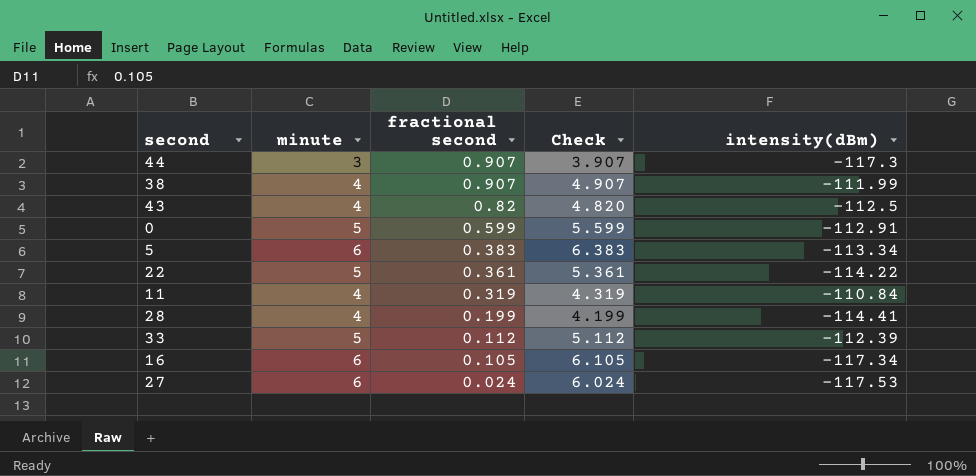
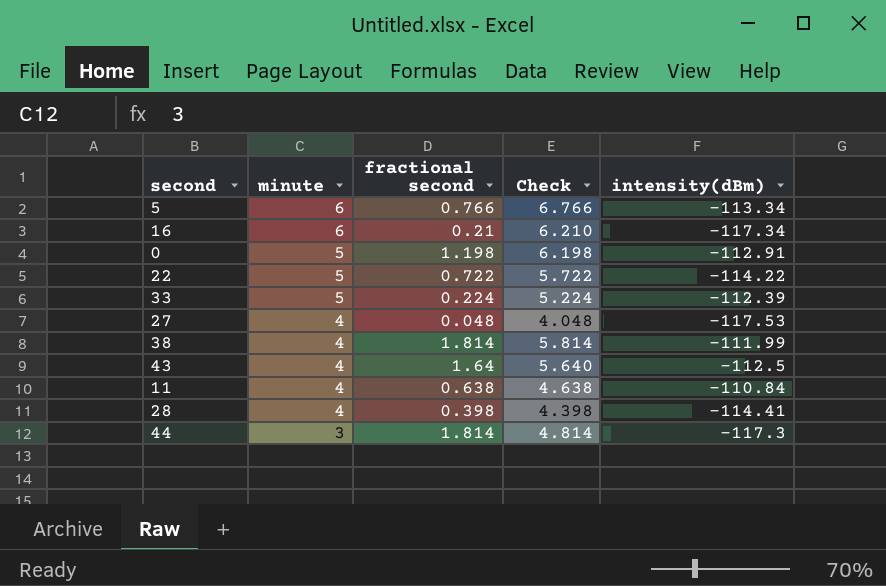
row order: fractional second descending -> minute descending
5 | fractional second: 0.383 -> 0.766
5 | Check: 6.383 -> 6.766
16 | fractional second: 0.105 -> 0.21
16 | Check: 6.105 -> 6.210
0 | fractional second: 0.599 -> 1.198
0 | Check: 5.599 -> 6.198
22 | fractional second: 0.361 -> 0.722
22 | Check: 5.361 -> 5.722
33 | fractional second: 0.112 -> 0.224
33 | Check: 5.112 -> 5.224
27 | minute: 6 -> 4
27 | fractional second: 0.024 -> 0.048
27 | Check: 6.024 -> 4.048
38 | fractional second: 0.907 -> 1.814
38 | Check: 4.907 -> 5.814
43 | fractional second: 0.82 -> 1.64
43 | Check: 4.820 -> 5.640
11 | fractional second: 0.319 -> 0.638
11 | Check: 4.319 -> 4.638
28 | fractional second: 0.199 -> 0.398
28 | Check: 4.199 -> 4.398
44 | fractional second: 0.907 -> 1.814
44 | Check: 3.907 -> 4.814

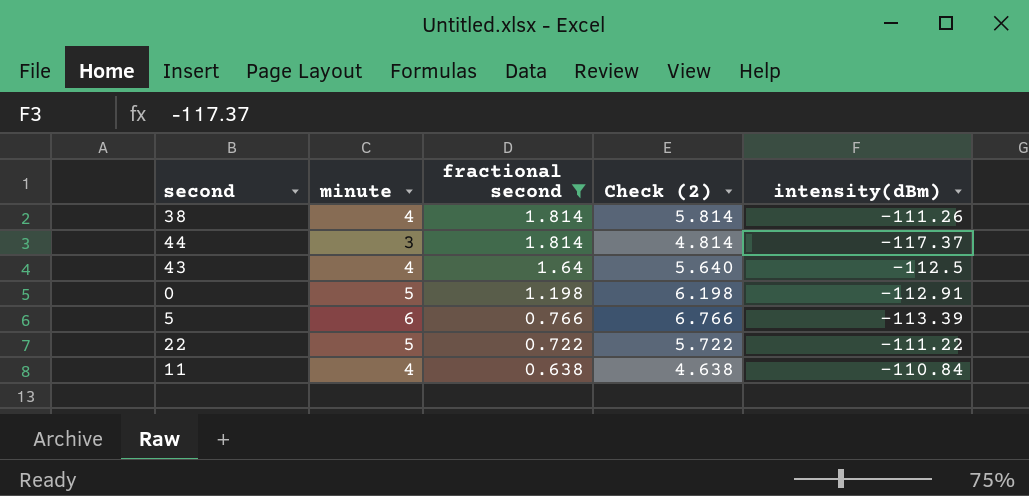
filter: none -> fractional second >= 0.638
row order: minute descending -> fractional second descending
column name: Check -> Check (2)
38 | intensity(dBm): -111.99 -> -111.26
44 | intensity(dBm): -117.3 -> -117.37
5 | intensity(dBm): -113.34 -> -113.39
22 | intensity(dBm): -114.22 -> -111.22

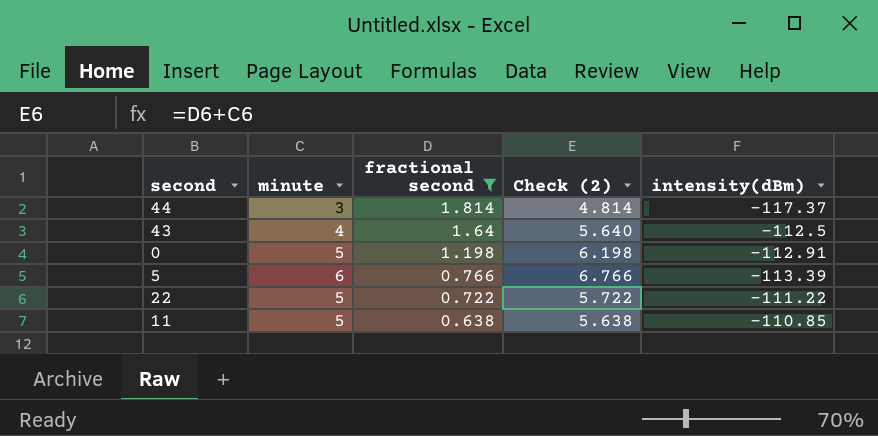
row 38: 4 | 1.814 | 5.814 | -111.26 -> none
11 | minute: 4 -> 5
11 | Check (2): 4.638 -> 5.638
11 | intensity(dBm): -110.84 -> -110.85

